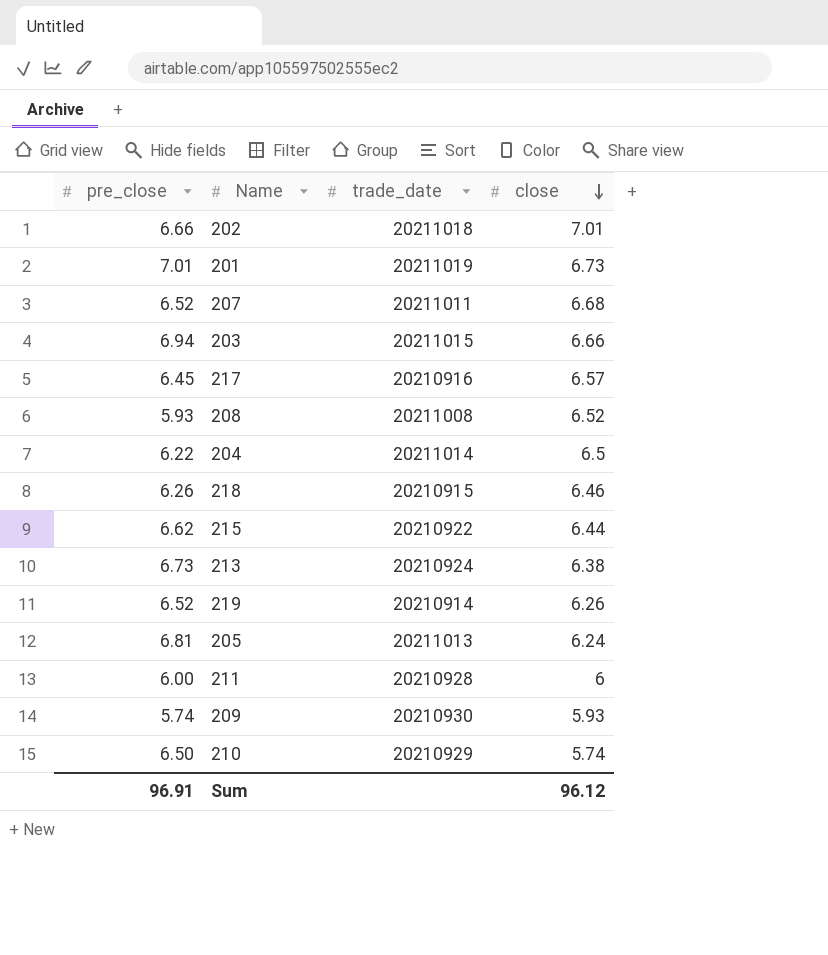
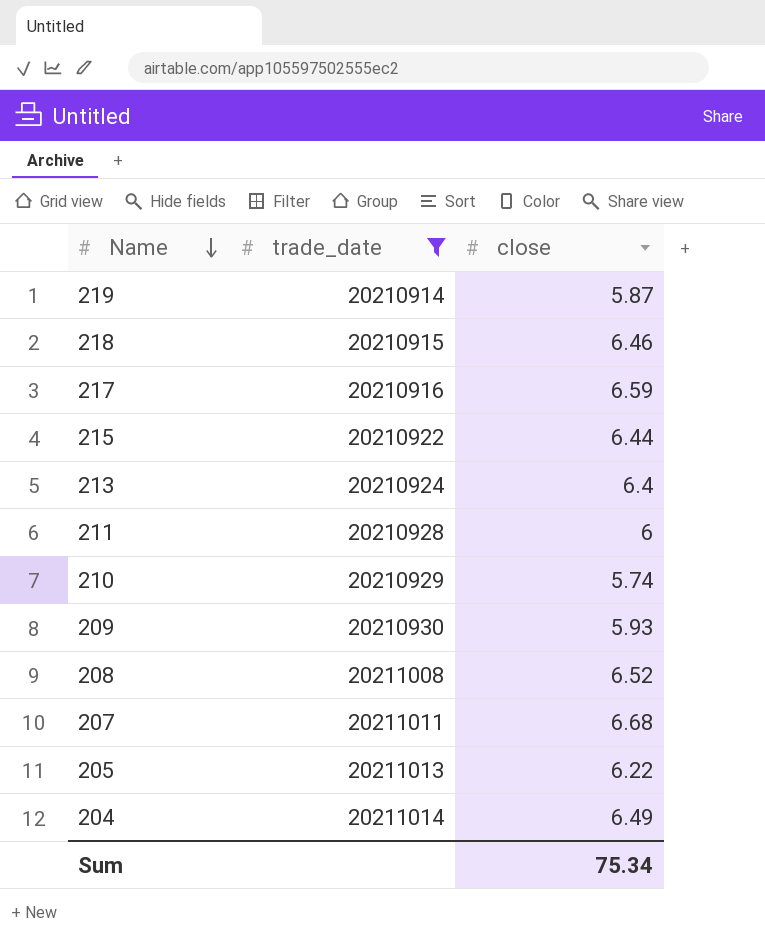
filter: none -> trade_date <= 20211014
row order: close descending -> Name descending
column pre_close | position: 1 -> none
219 | close: 6.26 -> 5.87
217 | close: 6.57 -> 6.59
213 | close: 6.38 -> 6.4
205 | close: 6.24 -> 6.22
204 | close: 6.5 -> 6.49
Sum | close: 96.12 -> 75.34

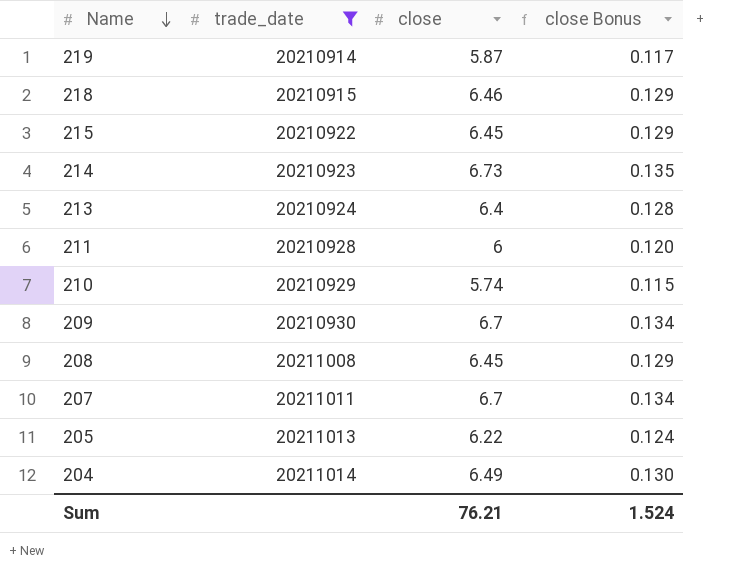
column close Bonus | formula: none -> [close] * 0.02
row 217: 20210916 | 6.59 -> none
215 | close: 6.44 -> 6.45
row 214: none -> 20210923 | 6.73 | 0.135
209 | close: 5.93 -> 6.7
208 | close: 6.52 -> 6.45
207 | close: 6.68 -> 6.7
Sum | close: 75.34 -> 76.21

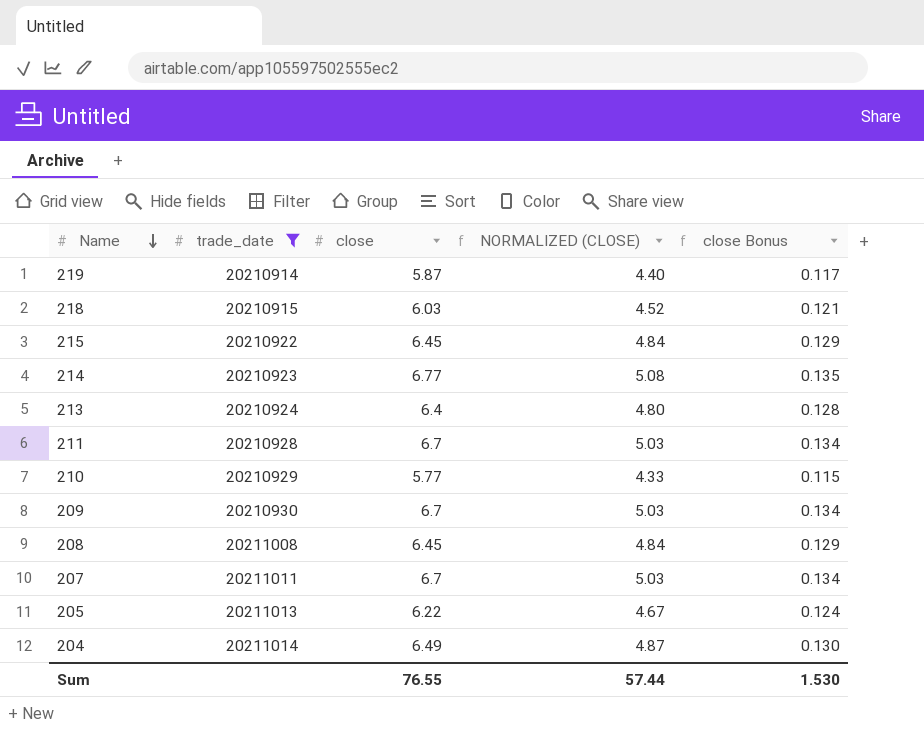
column NORMALIZED (CLOSE) | formula: none -> [close] * 0.75
218 | close: 6.46 -> 6.03
218 | close Bonus: 0.129 -> 0.121
214 | close: 6.73 -> 6.77
211 | close: 6 -> 6.7
211 | close Bonus: 0.120 -> 0.134
210 | close: 5.74 -> 5.77
Sum | close: 76.21 -> 76.55
Sum | close Bonus: 1.524 -> 1.530

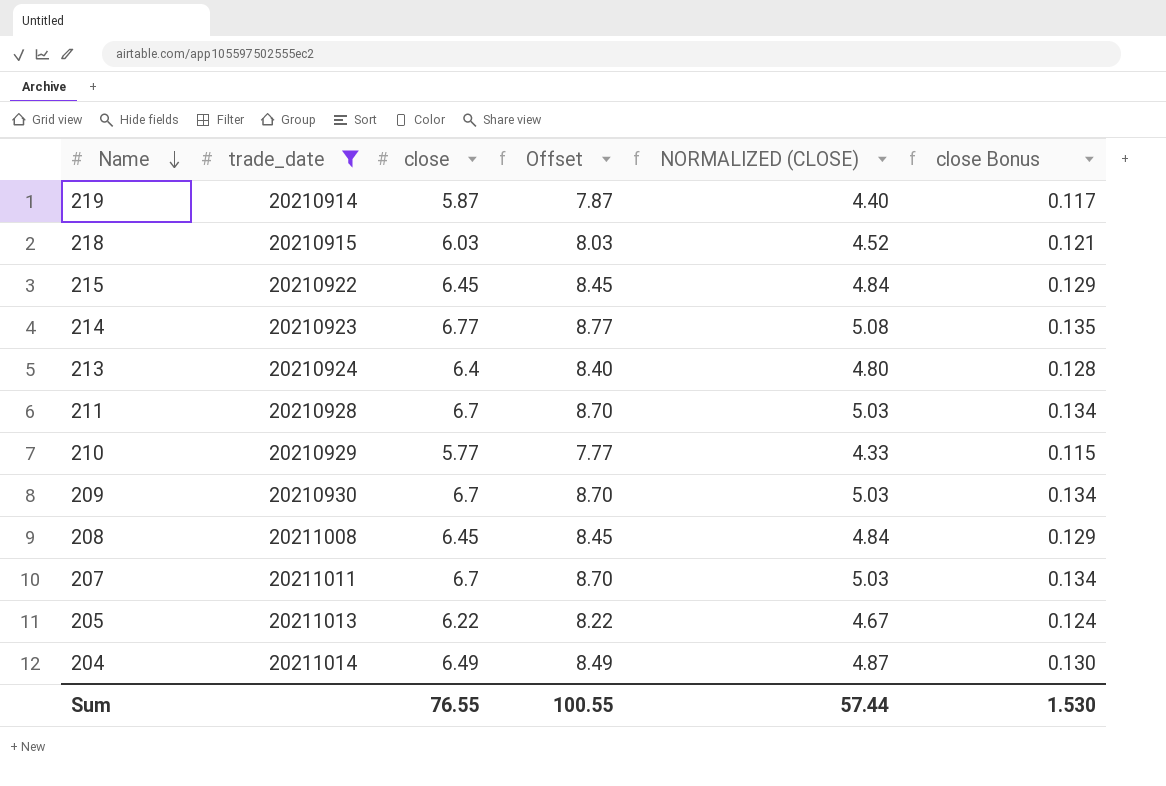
column Offset | formula: none -> [close] + 2

